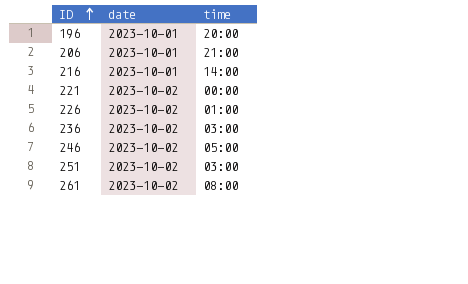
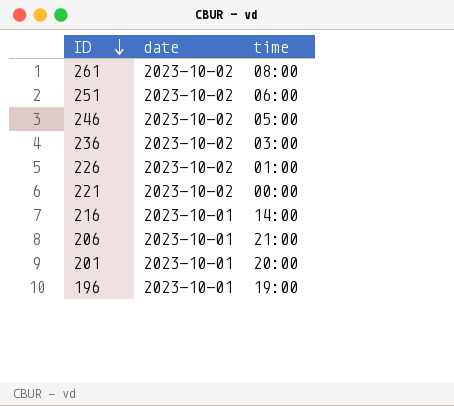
row order: ID ascending -> ID descending
251 | time: 03:00 -> 06:00
row 201: none -> 2023-10-01 | 20:00
196 | time: 20:00 -> 19:00

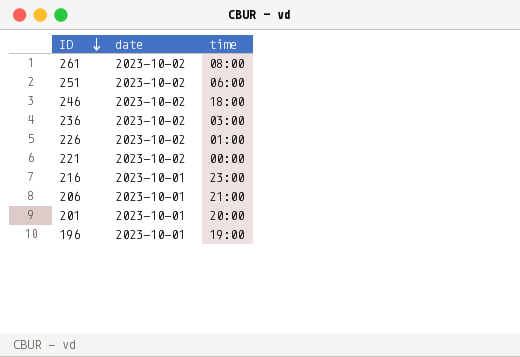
246 | time: 05:00 -> 18:00
216 | time: 14:00 -> 23:00

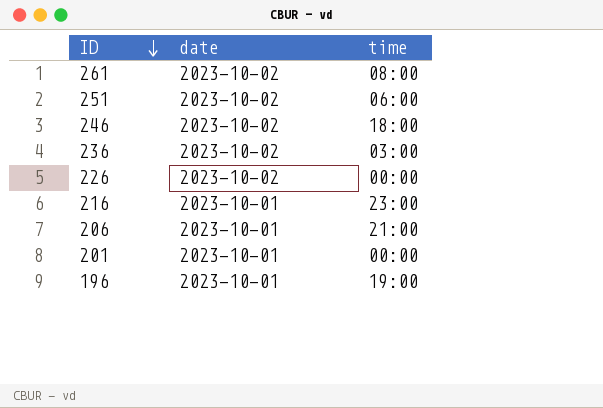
row 221: 2023-10-02 | 00:00 -> none
226 | time: 01:00 -> 00:00
201 | time: 20:00 -> 00:00

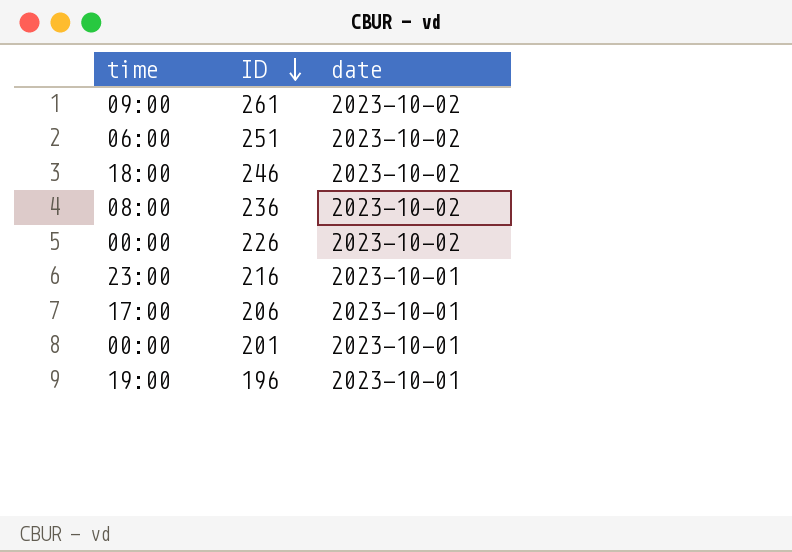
column time | position: 3 -> 1
261 | time: 08:00 -> 09:00
236 | time: 03:00 -> 08:00
206 | time: 21:00 -> 17:00

